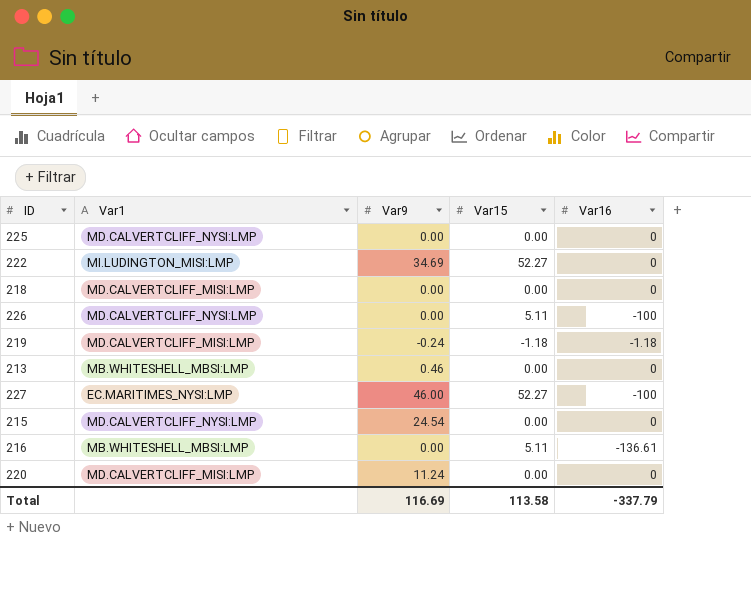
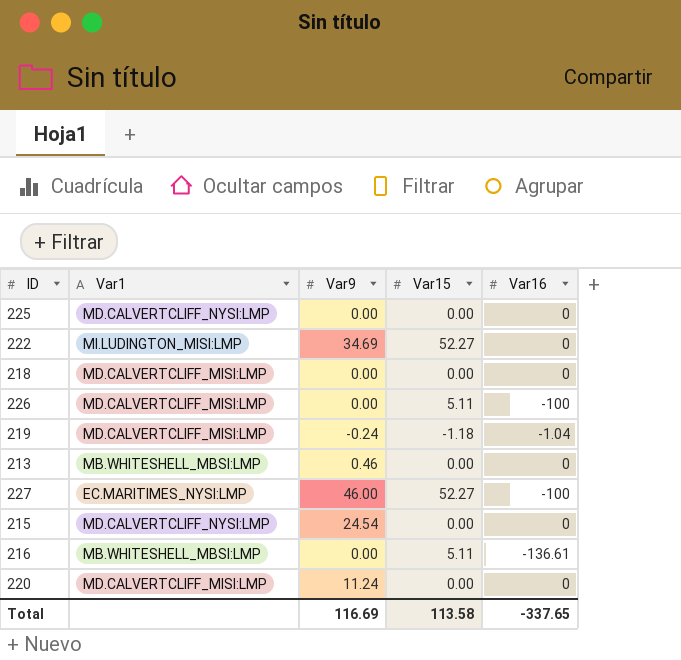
226 | Var1: MD.CALVERTCLIFF_NYSI:LMP -> MD.CALVERTCLIFF_MISI:LMP
219 | Var16: -1.18 -> -1.04
Total | Var16: -337.79 -> -337.65

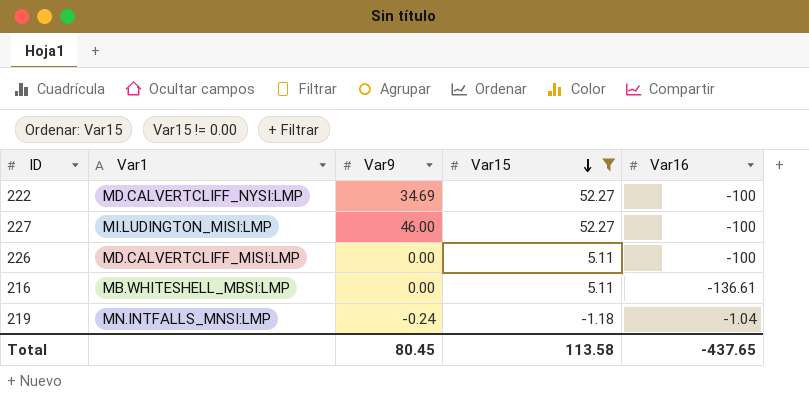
filter: none -> Var15 != 0.00
row order: none -> Var15 descending
222 | Var1: MI.LUDINGTON_MISI:LMP -> MD.CALVERTCLIFF_NYSI:LMP
222 | Var16: 0 -> -100
227 | Var1: EC.MARITIMES_NYSI:LMP -> MI.LUDINGTON_MISI:LMP
219 | Var1: MD.CALVERTCLIFF_MISI:LMP -> MN.INTFALLS_MNSI:LMP
Total | Var9: 116.69 -> 80.45
Total | Var16: -337.65 -> -437.65

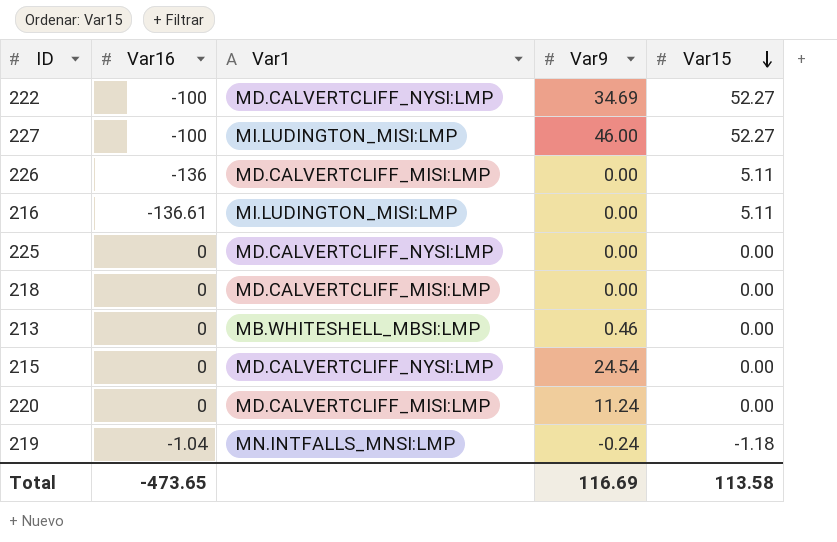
filter: Var15 != 0.00 -> none
column Var16 | position: 5 -> 2
226 | Var16: -100 -> -136
216 | Var1: MB.WHITESHELL_MBSI:LMP -> MI.LUDINGTON_MISI:LMP
Total | Var16: -437.65 -> -473.65
Total | Var9: 80.45 -> 116.69

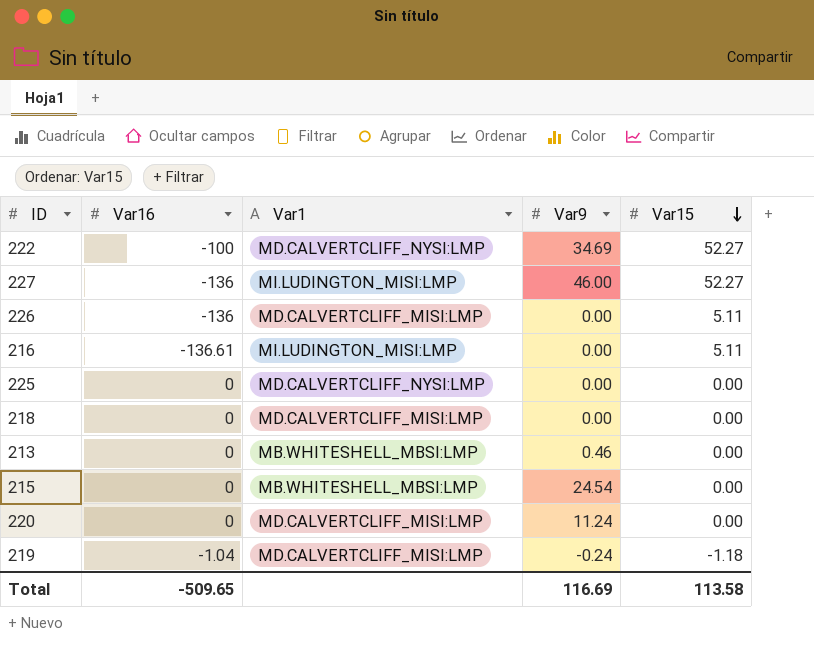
227 | Var16: -100 -> -136
215 | Var1: MD.CALVERTCLIFF_NYSI:LMP -> MB.WHITESHELL_MBSI:LMP
219 | Var1: MN.INTFALLS_MNSI:LMP -> MD.CALVERTCLIFF_MISI:LMP
Total | Var16: -473.65 -> -509.65

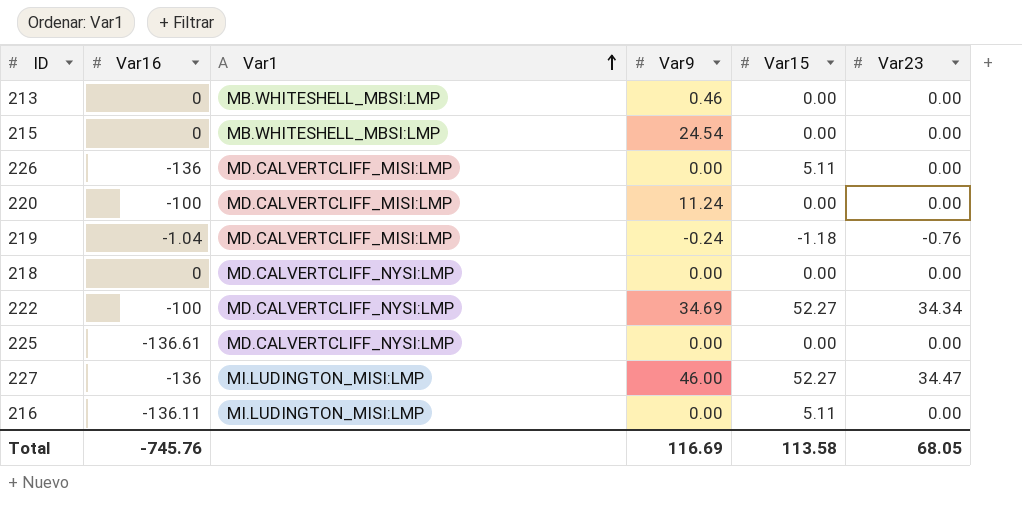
row order: Var15 descending -> Var1 ascending
column Var23 | position: none -> 6
220 | Var16: 0 -> -100
218 | Var1: MD.CALVERTCLIFF_MISI:LMP -> MD.CALVERTCLIFF_NYSI:LMP
225 | Var16: 0 -> -136.61
216 | Var16: -136.61 -> -136.11
Total | Var16: -509.65 -> -745.76

